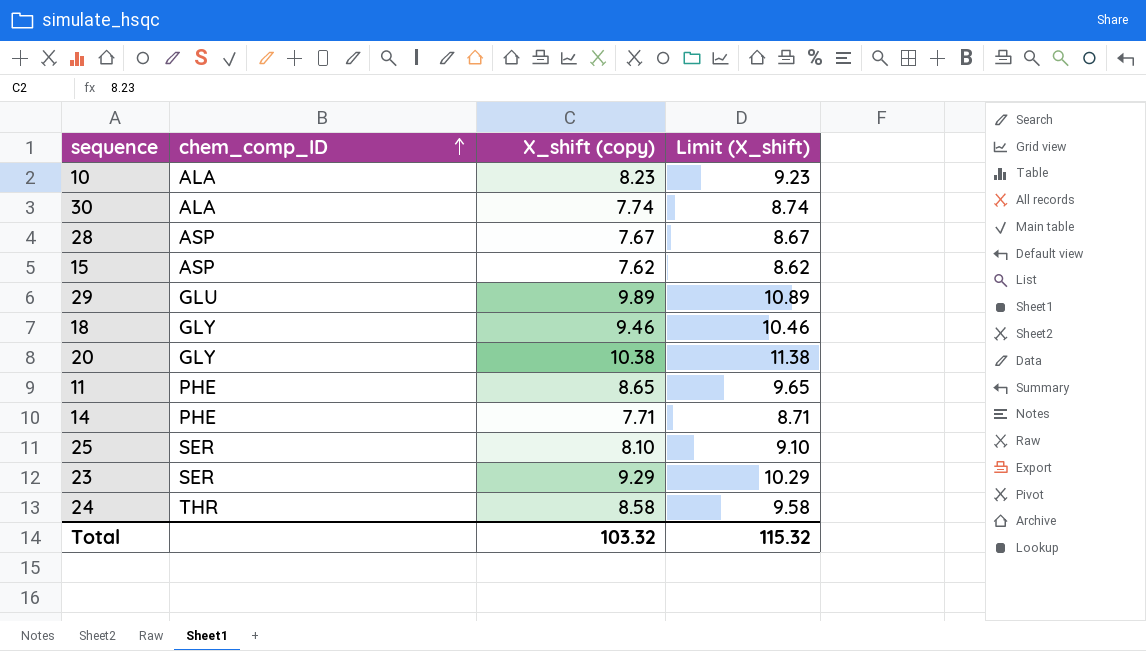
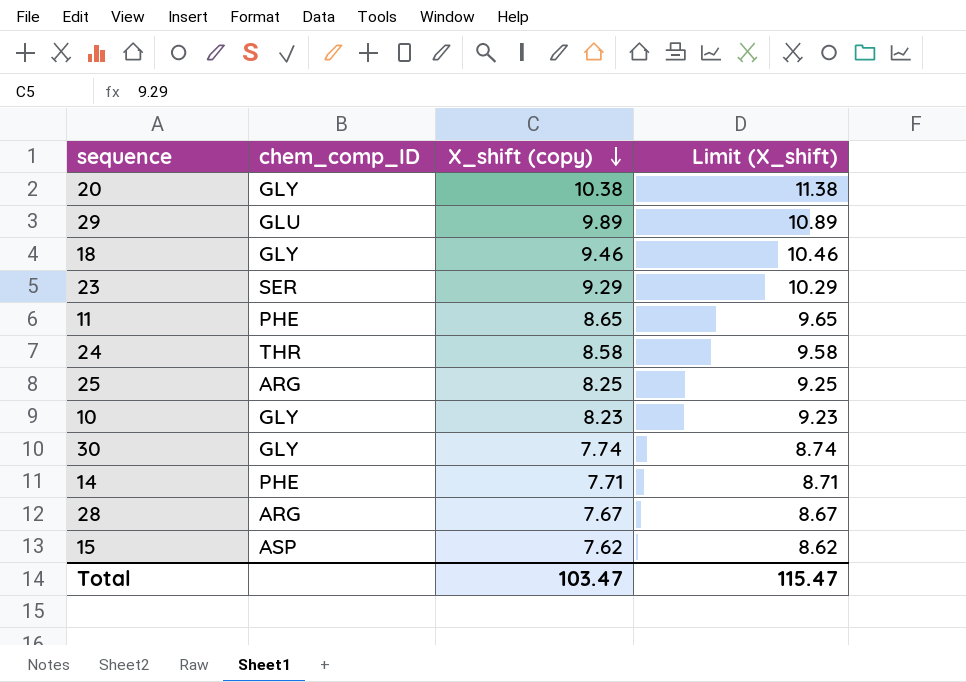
row order: chem_comp_ID ascending -> X_shift (copy) descending
25 | chem_comp_ID: SER -> ARG
25 | X_shift (copy): 8.10 -> 8.25
25 | Limit (X_shift): 9.10 -> 9.25
10 | chem_comp_ID: ALA -> GLY
30 | chem_comp_ID: ALA -> GLY
28 | chem_comp_ID: ASP -> ARG
Total | X_shift (copy): 103.32 -> 103.47
Total | Limit (X_shift): 115.32 -> 115.47

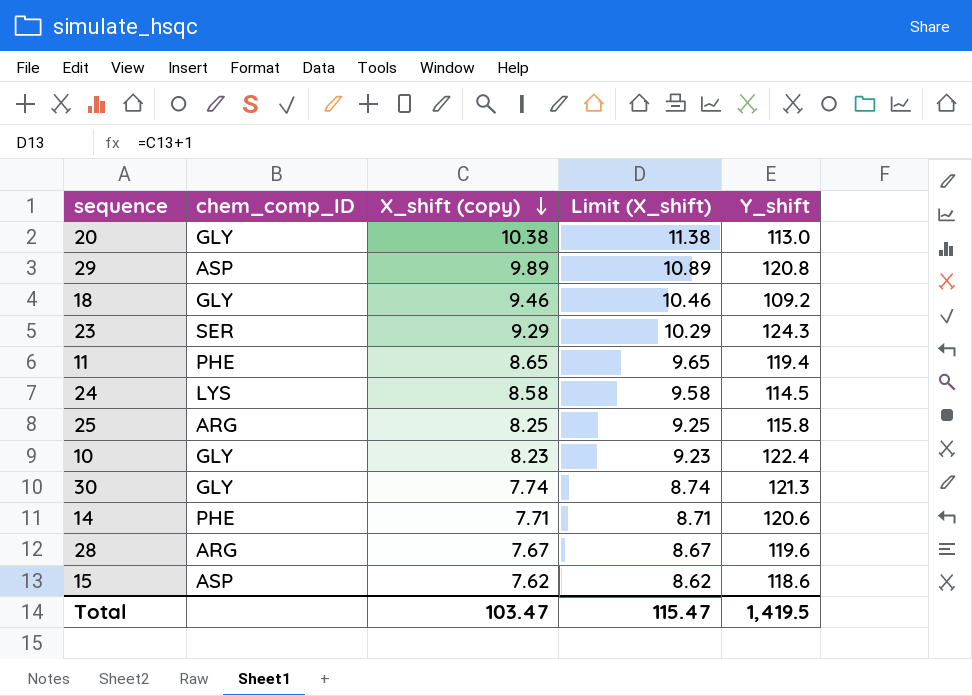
column Y_shift | position: none -> 5
29 | chem_comp_ID: GLU -> ASP
24 | chem_comp_ID: THR -> LYS

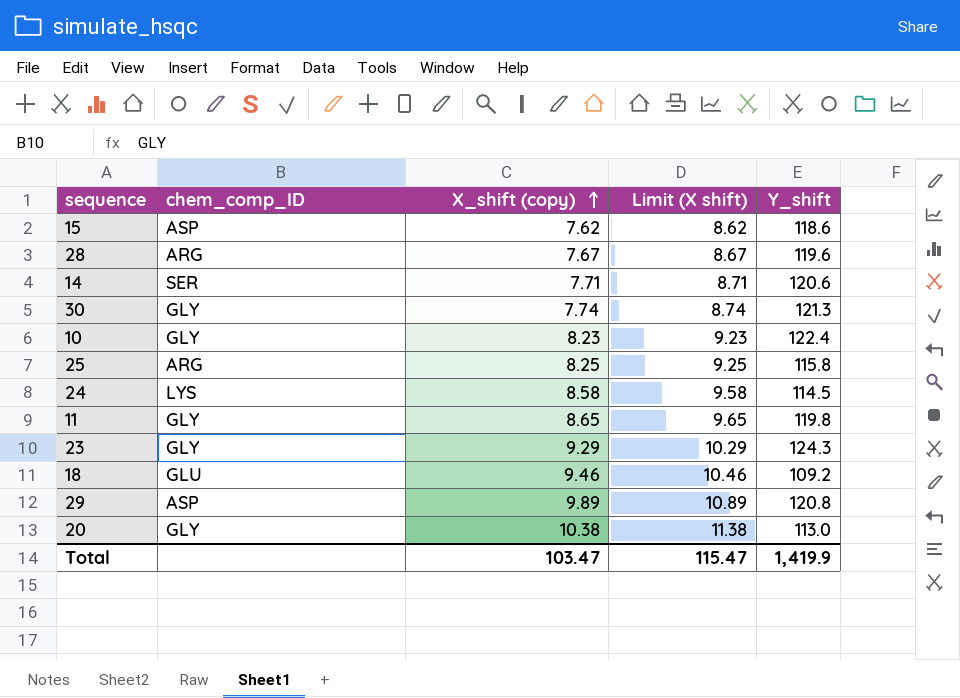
row order: X_shift (copy) descending -> X_shift (copy) ascending
column name: Limit (X_shift) -> Limit (X shift)
14 | chem_comp_ID: PHE -> SER
11 | chem_comp_ID: PHE -> GLY
11 | Y_shift: 119.4 -> 119.8
23 | chem_comp_ID: SER -> GLY
18 | chem_comp_ID: GLY -> GLU
Total | Y_shift: 1,419.5 -> 1,419.9

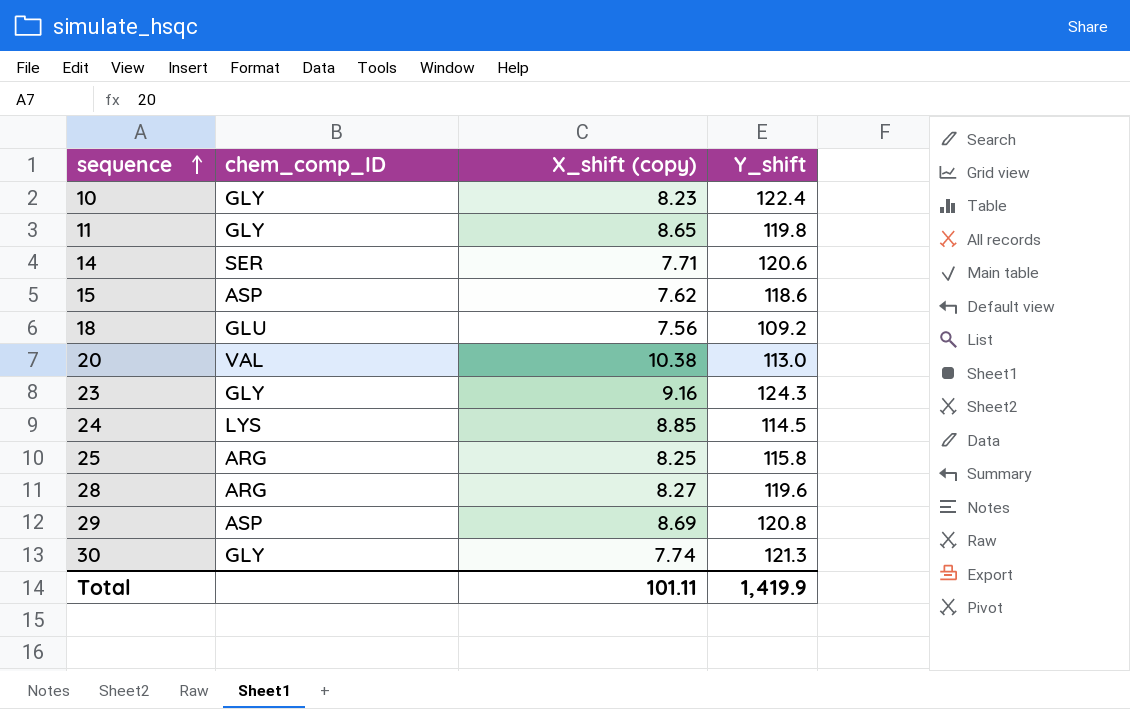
row order: X_shift (copy) ascending -> sequence ascending
column Limit (X shift) | formula: [X_shift (copy)] + 1 -> none
18 | X_shift (copy): 9.46 -> 7.56
20 | chem_comp_ID: GLY -> VAL
23 | X_shift (copy): 9.29 -> 9.16
24 | X_shift (copy): 8.58 -> 8.85
28 | X_shift (copy): 7.67 -> 8.27
29 | X_shift (copy): 9.89 -> 8.69
Total | X_shift (copy): 103.47 -> 101.11

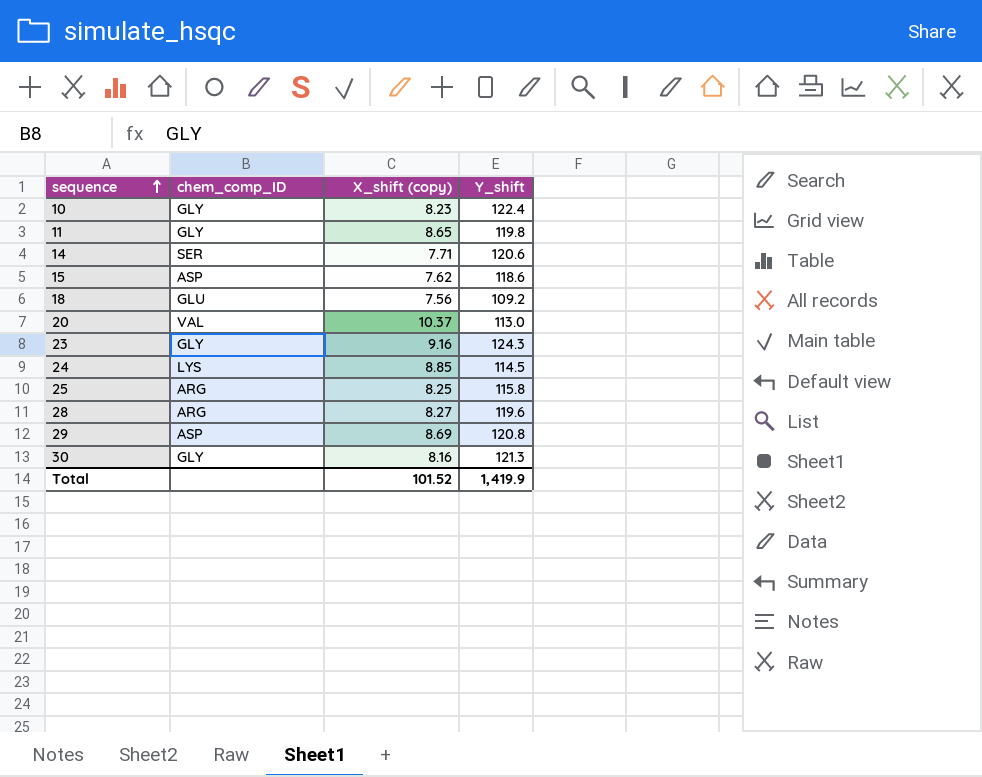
20 | X_shift (copy): 10.38 -> 10.37
30 | X_shift (copy): 7.74 -> 8.16
Total | X_shift (copy): 101.11 -> 101.52

